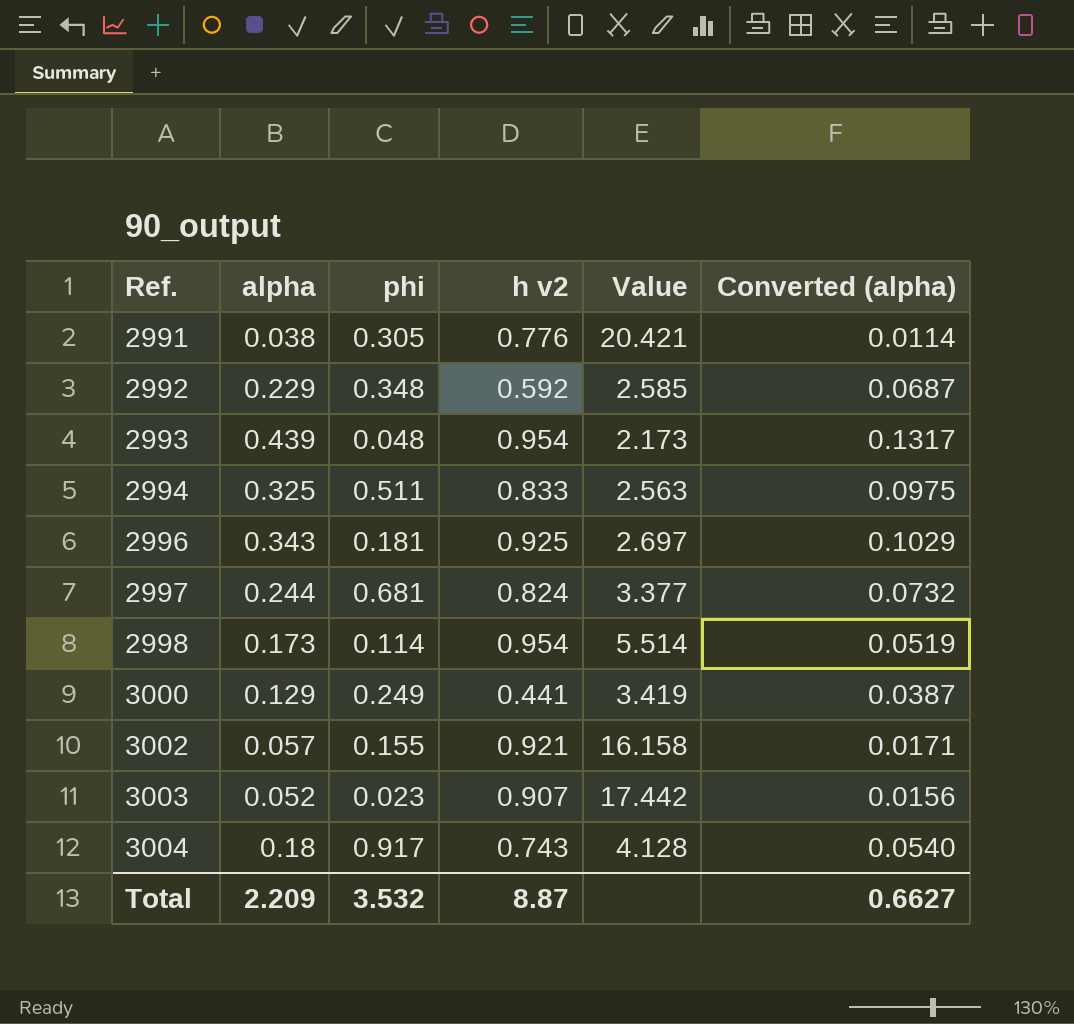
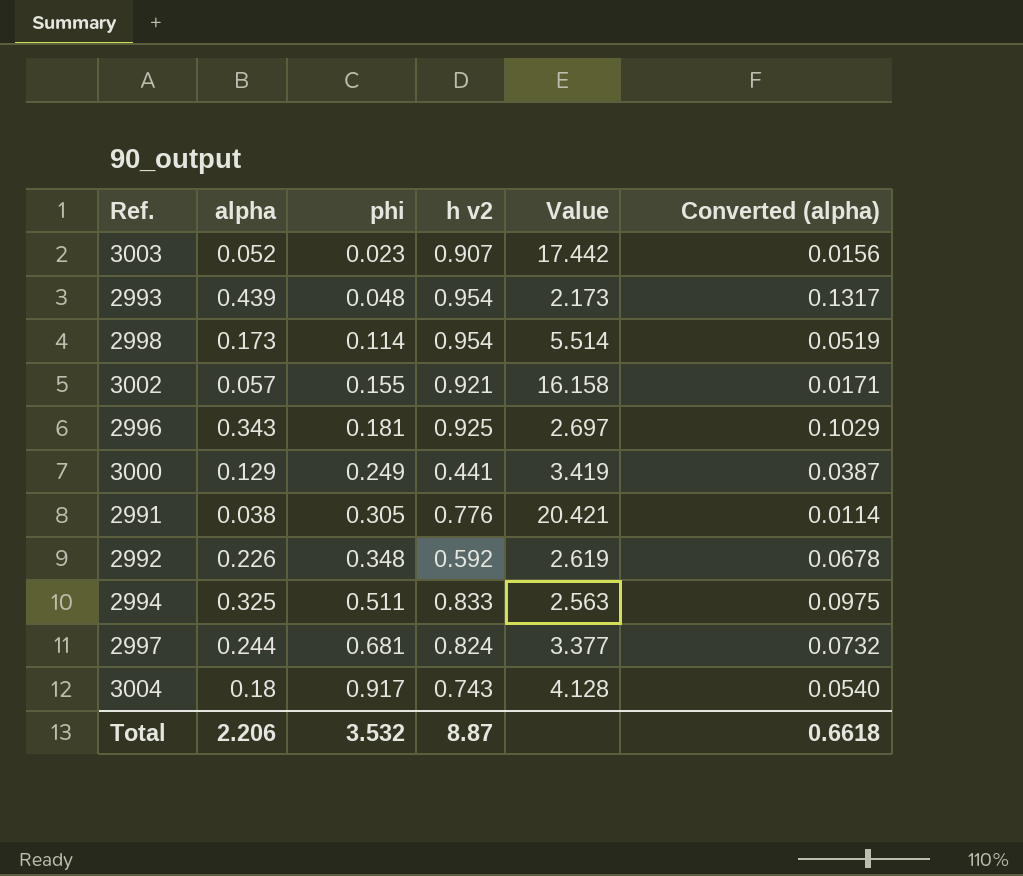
row order: Ref. ascending -> phi ascending
2992 | alpha: 0.229 -> 0.226
2992 | Value: 2.585 -> 2.619
2992 | Converted (alpha): 0.0687 -> 0.0678
Total | alpha: 2.209 -> 2.206
Total | Converted (alpha): 0.6627 -> 0.6618

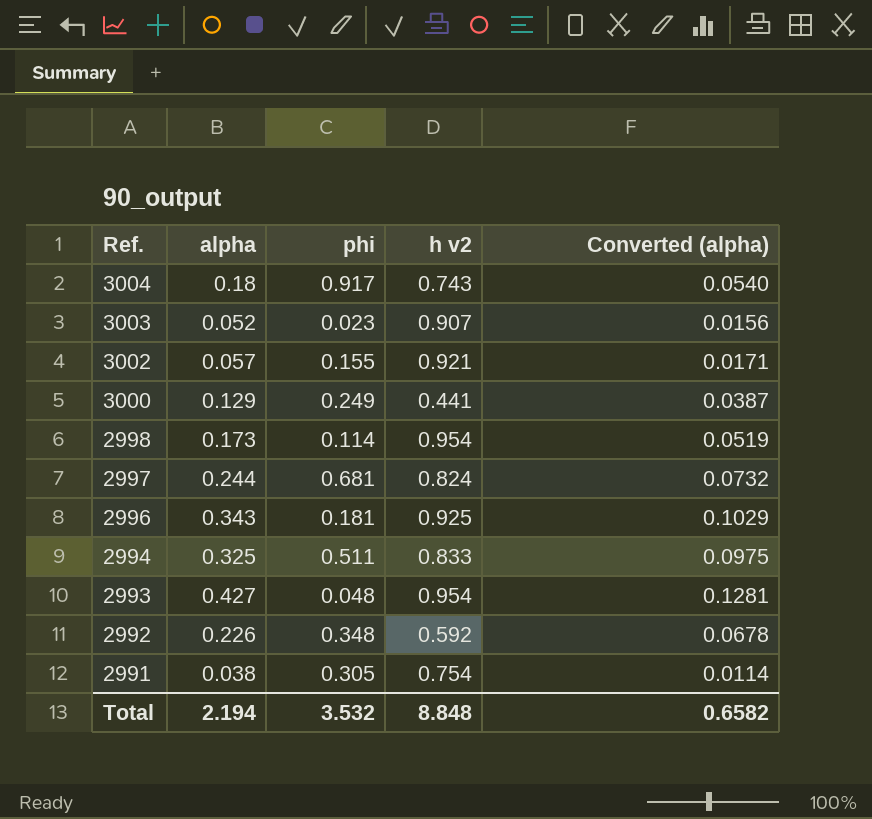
row order: phi ascending -> Ref. descending
column Value | formula: [h v2] / [alpha] -> none
2993 | alpha: 0.439 -> 0.427
2993 | Converted (alpha): 0.1317 -> 0.1281
2991 | h v2: 0.776 -> 0.754
Total | alpha: 2.206 -> 2.194
Total | h v2: 8.87 -> 8.848
Total | Converted (alpha): 0.6618 -> 0.6582

